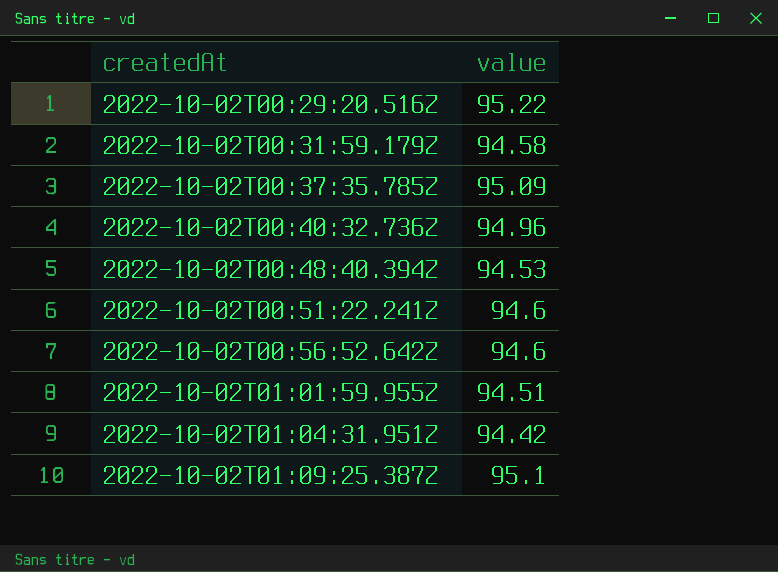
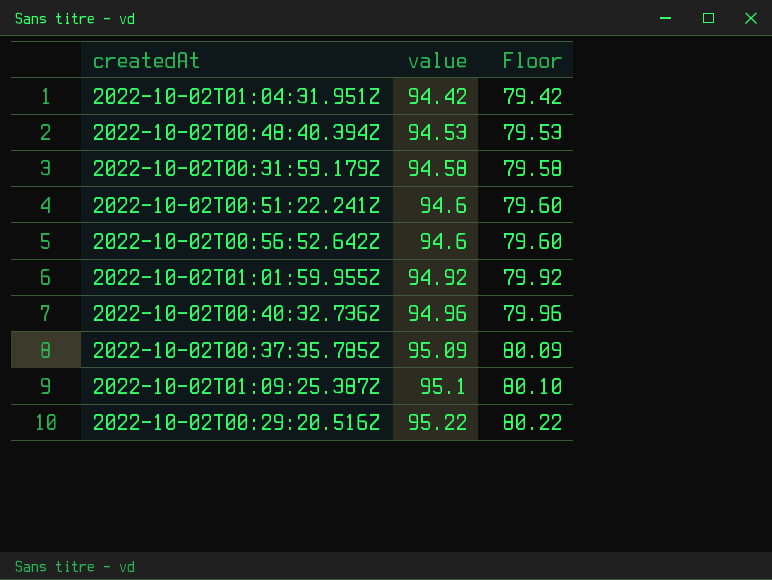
row order: createdAt ascending -> value ascending
column Floor | formula: none -> [value] - 15
2022-10-02T01:01:59.955Z | value: 94.51 -> 94.92

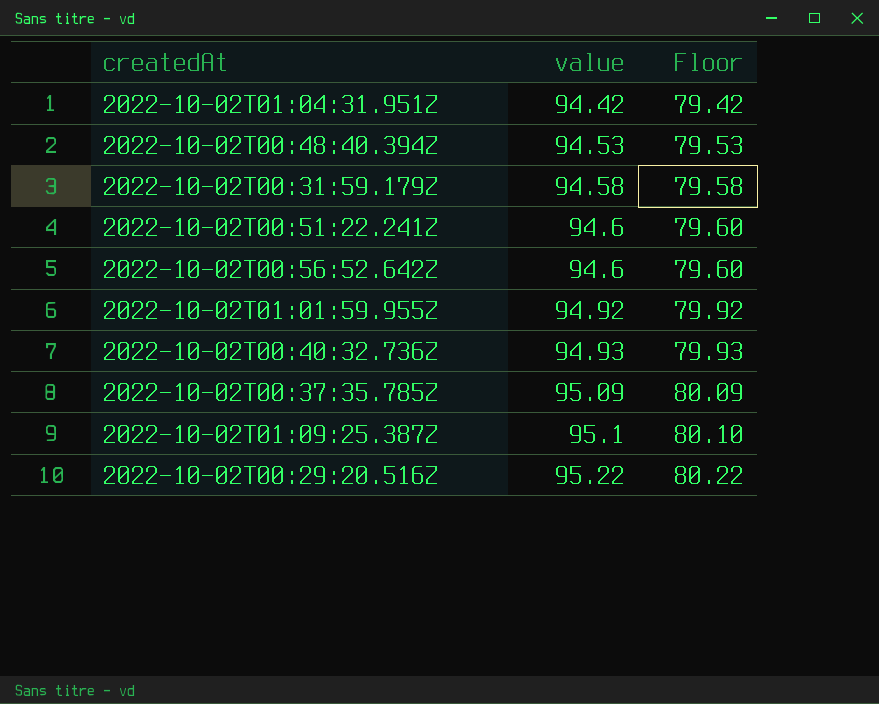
2022-10-02T00:40:32.736Z | value: 94.96 -> 94.93
2022-10-02T00:40:32.736Z | Floor: 79.96 -> 79.93

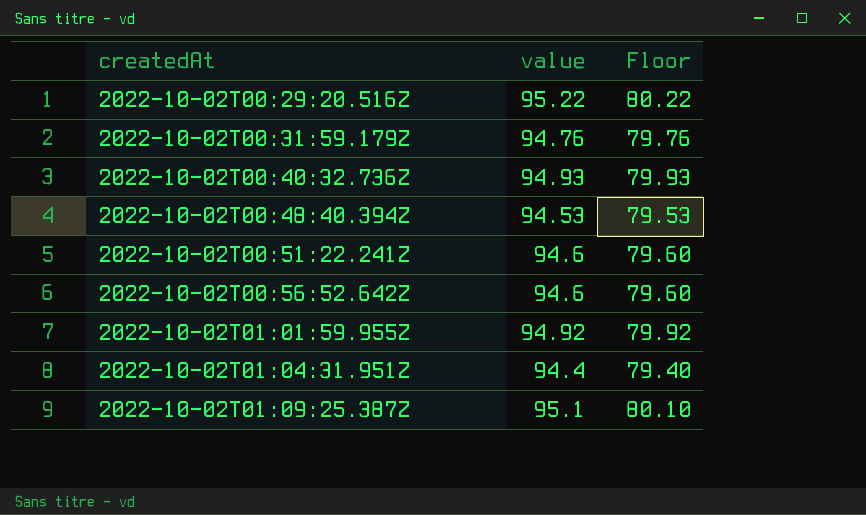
row order: value ascending -> createdAt ascending
row 2022-10-02T00:37:35.785Z: 95.09 | 80.09 -> none
2022-10-02T00:31:59.179Z | value: 94.58 -> 94.76
2022-10-02T00:31:59.179Z | Floor: 79.58 -> 79.76
2022-10-02T01:04:31.951Z | value: 94.42 -> 94.4
2022-10-02T01:04:31.951Z | Floor: 79.42 -> 79.40

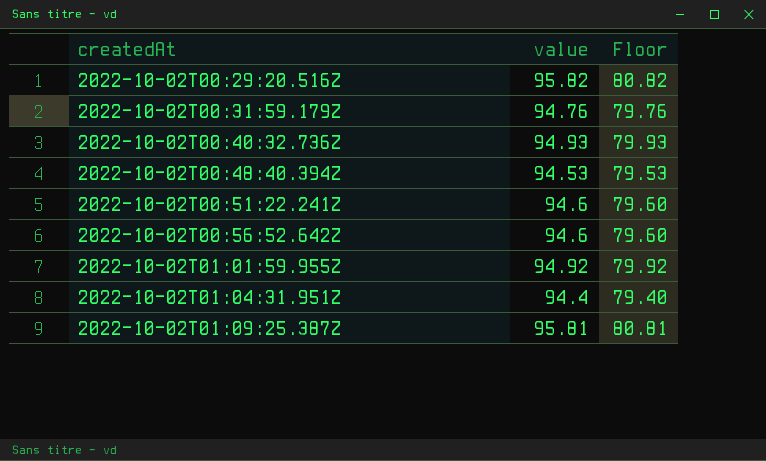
2022-10-02T00:29:20.516Z | value: 95.22 -> 95.82
2022-10-02T00:29:20.516Z | Floor: 80.22 -> 80.82
2022-10-02T01:09:25.387Z | value: 95.1 -> 95.81
2022-10-02T01:09:25.387Z | Floor: 80.10 -> 80.81

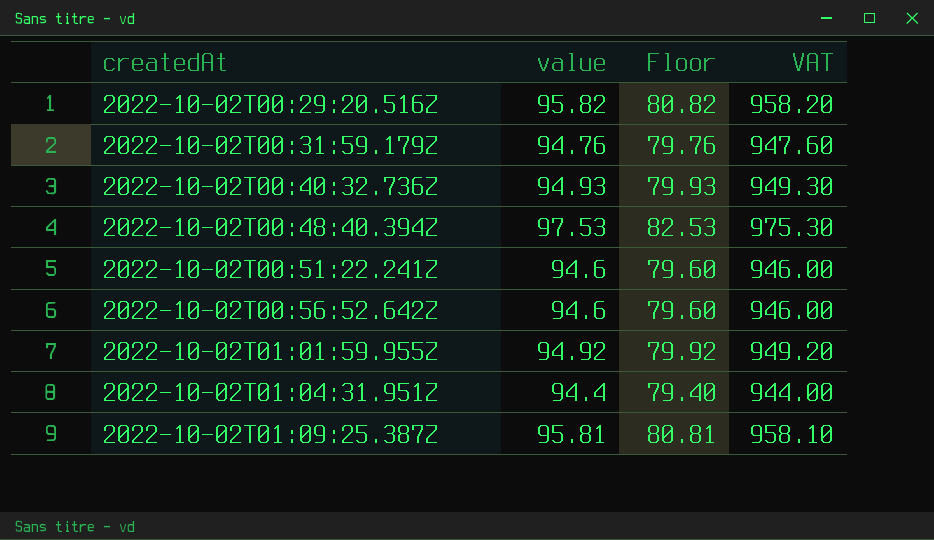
column VAT | formula: none -> [value] * 10
2022-10-02T00:48:40.394Z | value: 94.53 -> 97.53
2022-10-02T00:48:40.394Z | Floor: 79.53 -> 82.53

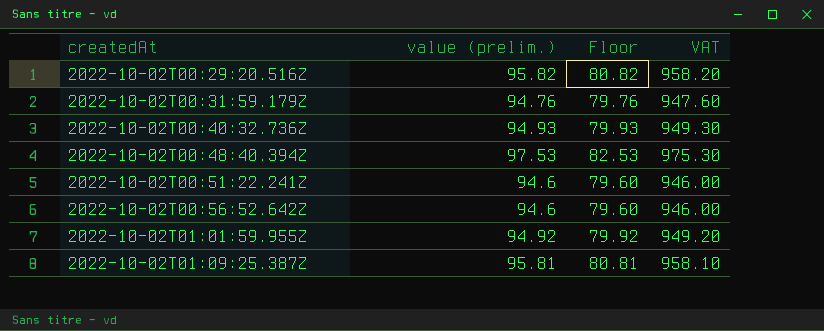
column name: value -> value (prelim.)
row 2022-10-02T01:04:31.951Z: 94.4 | 79.40 | 944.00 -> none

